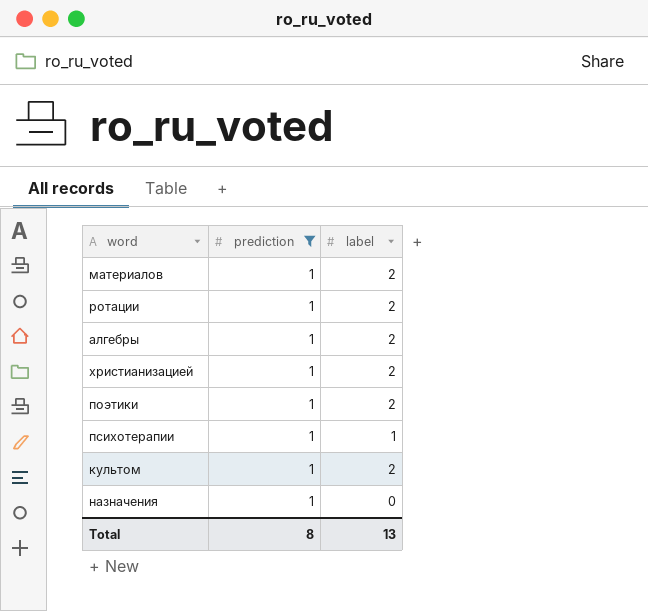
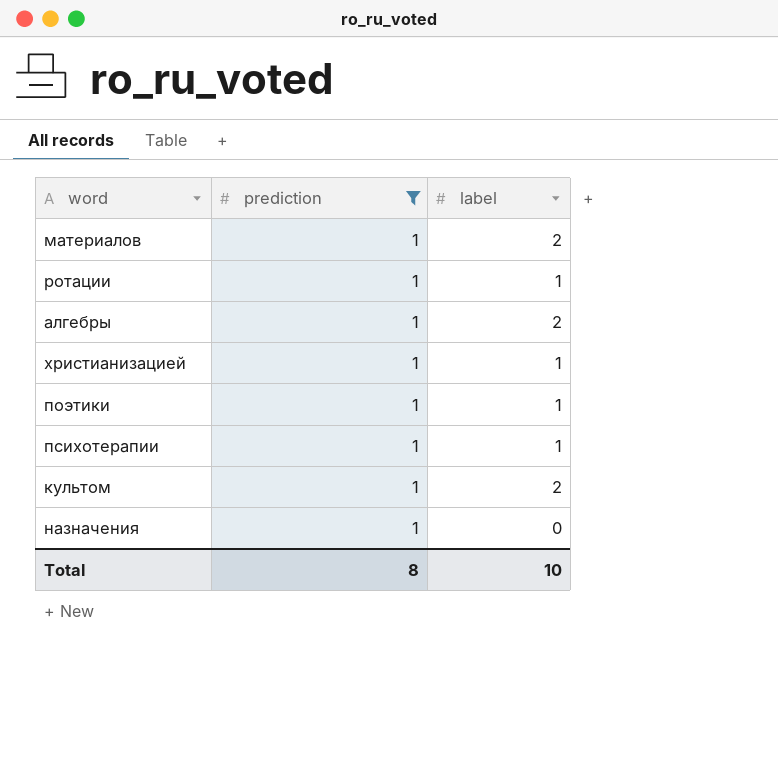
ротации | label: 2 -> 1
христианизацией | label: 2 -> 1
поэтики | label: 2 -> 1
Total | label: 13 -> 10

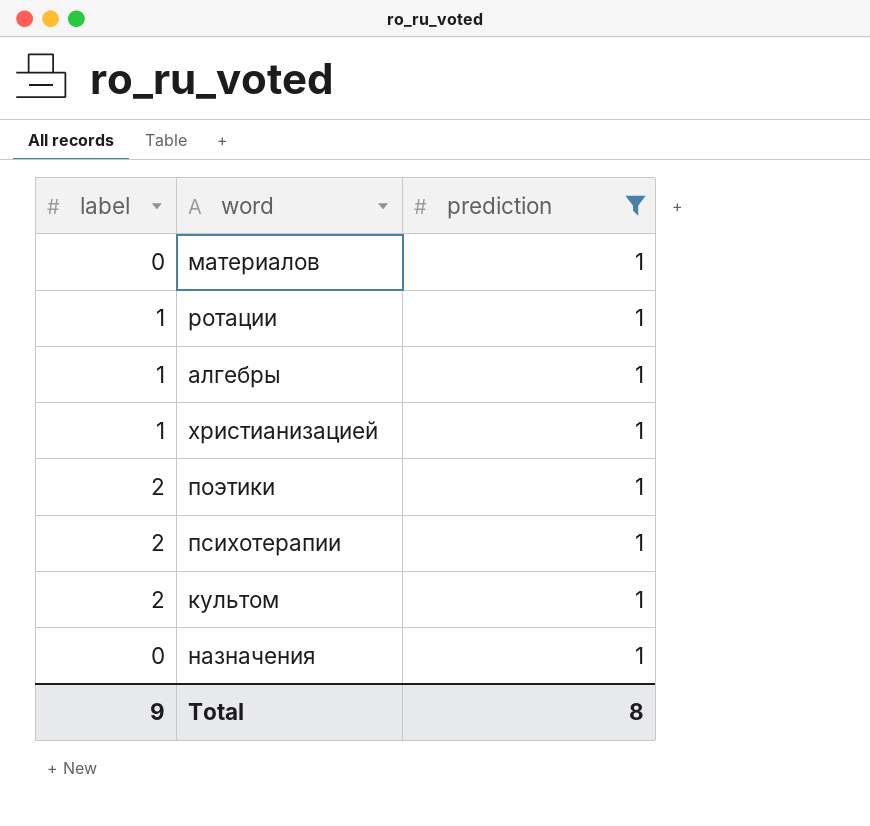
column label | position: 3 -> 1
материалов | label: 2 -> 0
алгебры | label: 2 -> 1
поэтики | label: 1 -> 2
психотерапии | label: 1 -> 2
Total | label: 10 -> 9

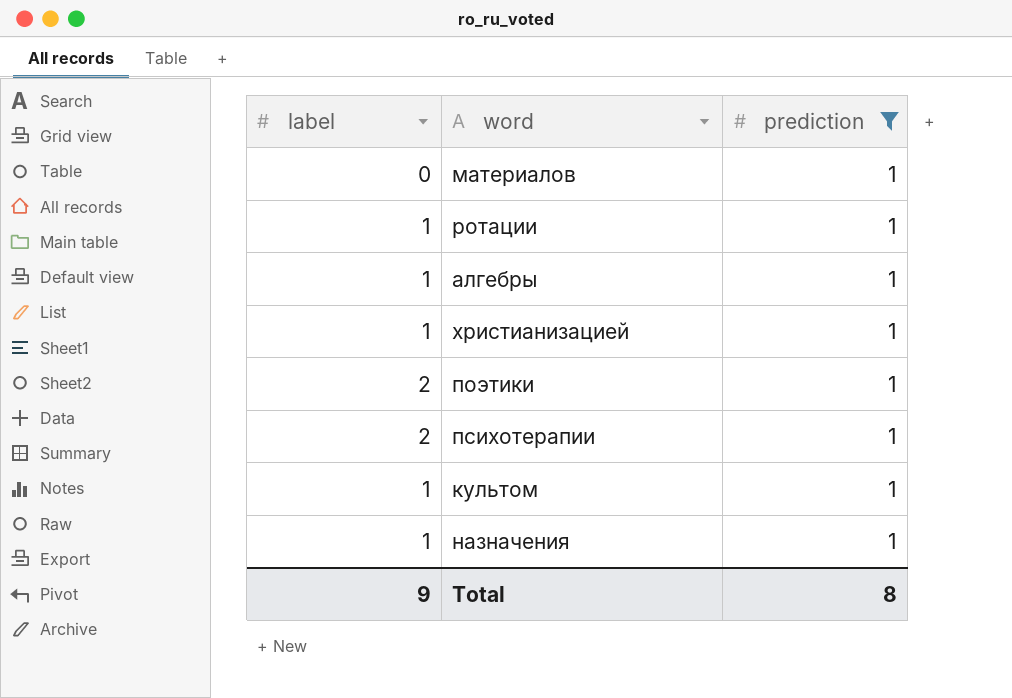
культом | label: 2 -> 1
назначения | label: 0 -> 1

